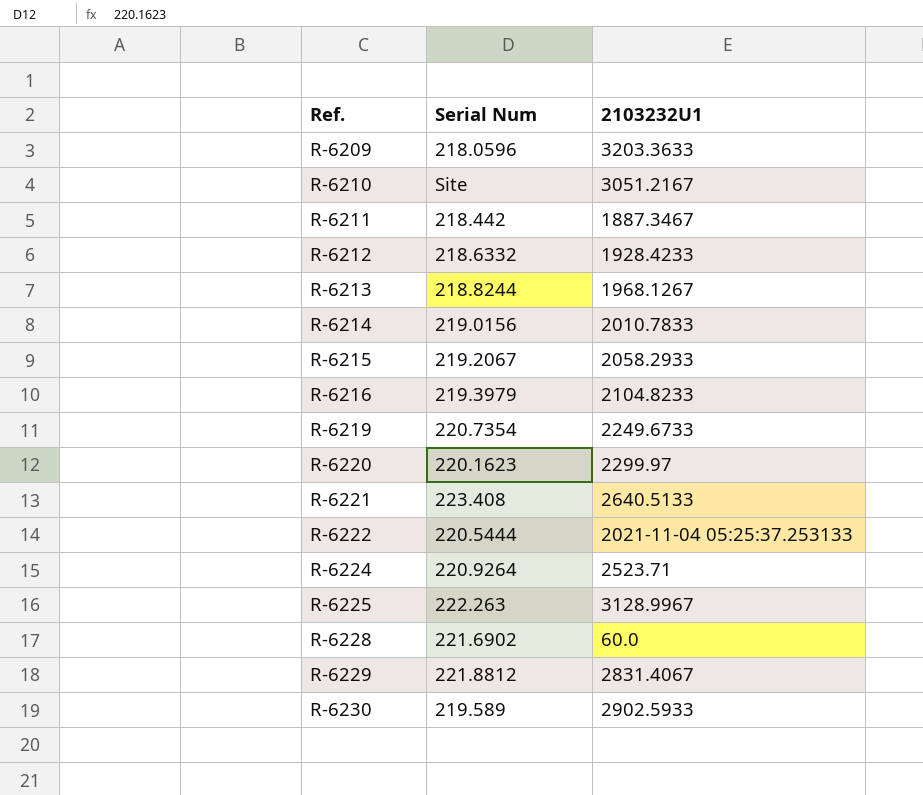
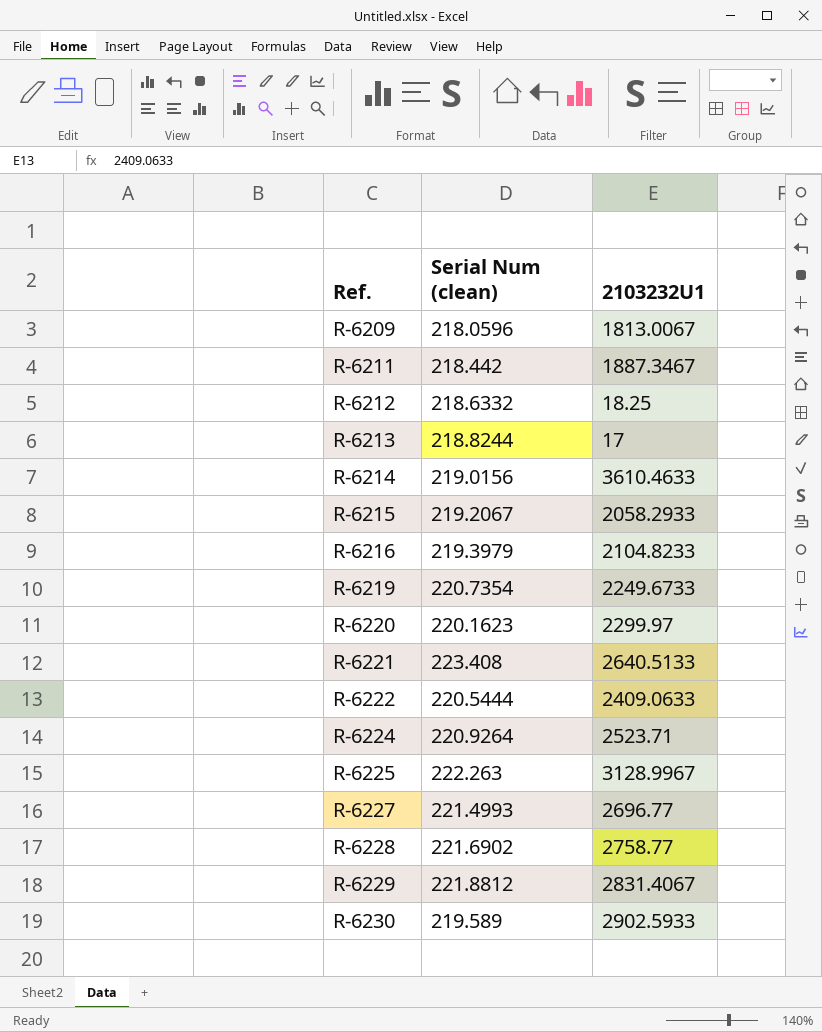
column name: Serial Num -> Serial Num (clean)
row R-6210: Site | 3051.2167 -> none
R-6209 | 2103232U1: 3203.3633 -> 1813.0067
R-6212 | 2103232U1: 1928.4233 -> 18.25
R-6213 | 2103232U1: 1968.1267 -> 17
R-6214 | 2103232U1: 2010.7833 -> 3610.4633
R-6222 | 2103232U1: 2021-11-04 05:25:37.253133 -> 2409.0633
row R-6227: none -> 221.4993 | 2696.77
R-6228 | 2103232U1: 60.0 -> 2758.77

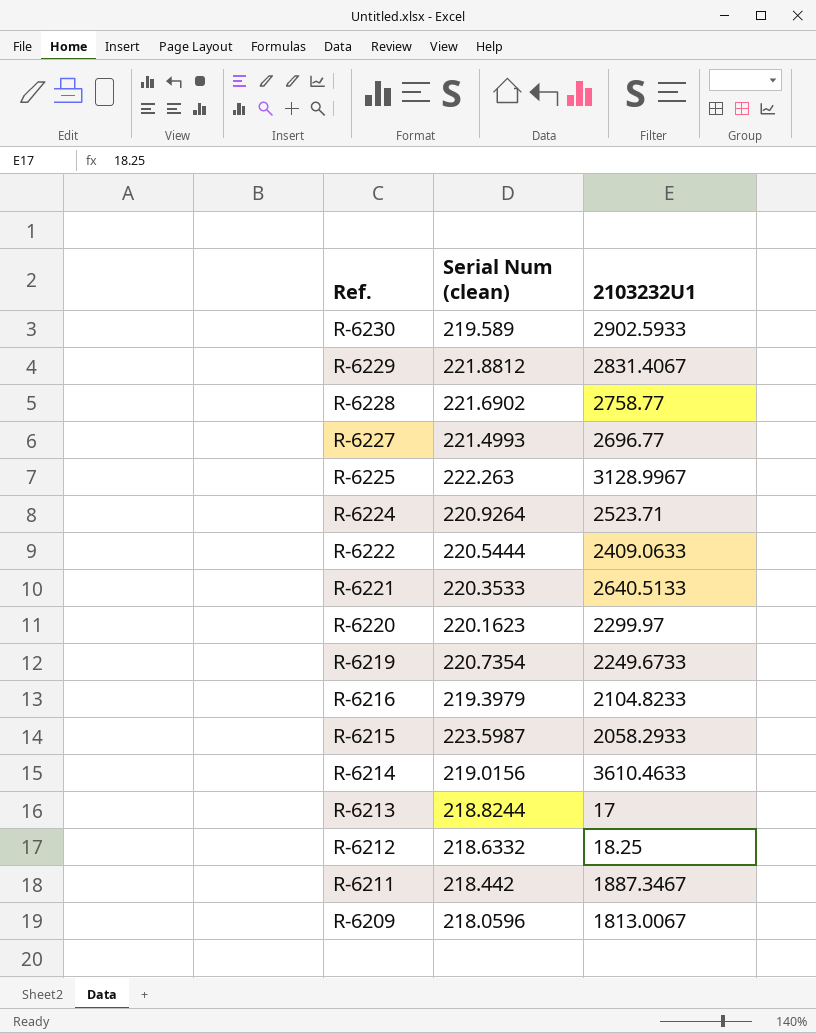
row order: Ref. ascending -> Ref. descending
R-6221 | Serial Num (clean): 223.408 -> 220.3533
R-6215 | Serial Num (clean): 219.2067 -> 223.5987

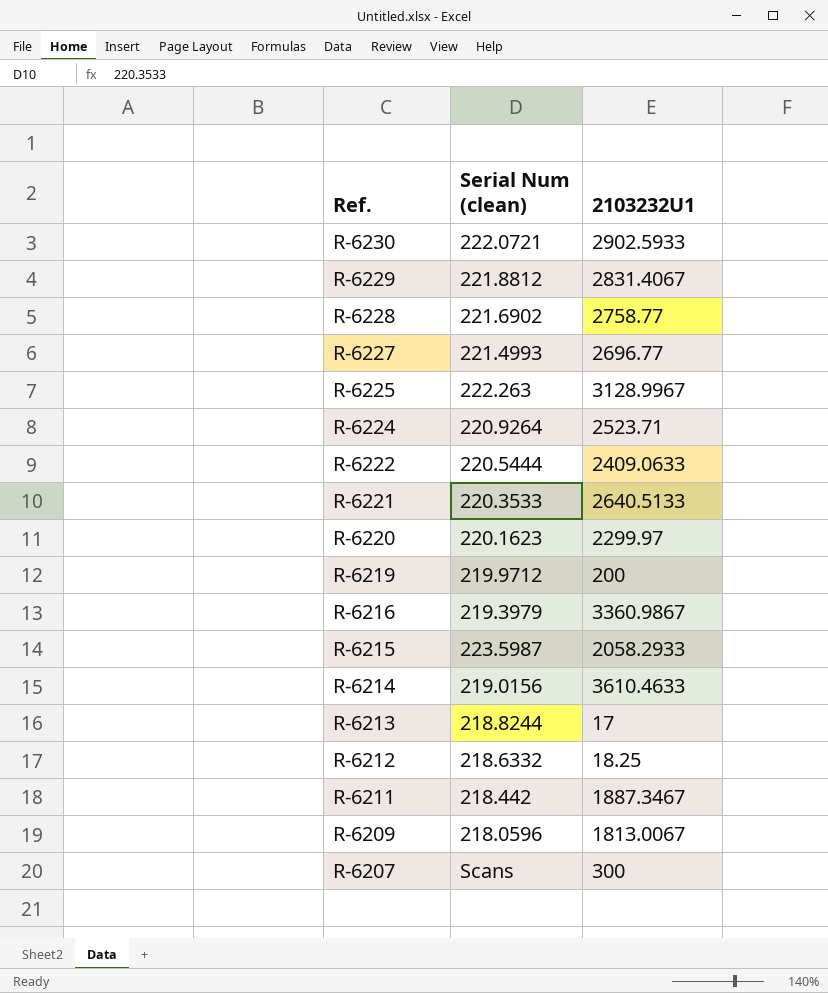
R-6230 | Serial Num (clean): 219.589 -> 222.0721
R-6219 | Serial Num (clean): 220.7354 -> 219.9712
R-6219 | 2103232U1: 2249.6733 -> 200
R-6216 | 2103232U1: 2104.8233 -> 3360.9867
row R-6207: none -> Scans | 300

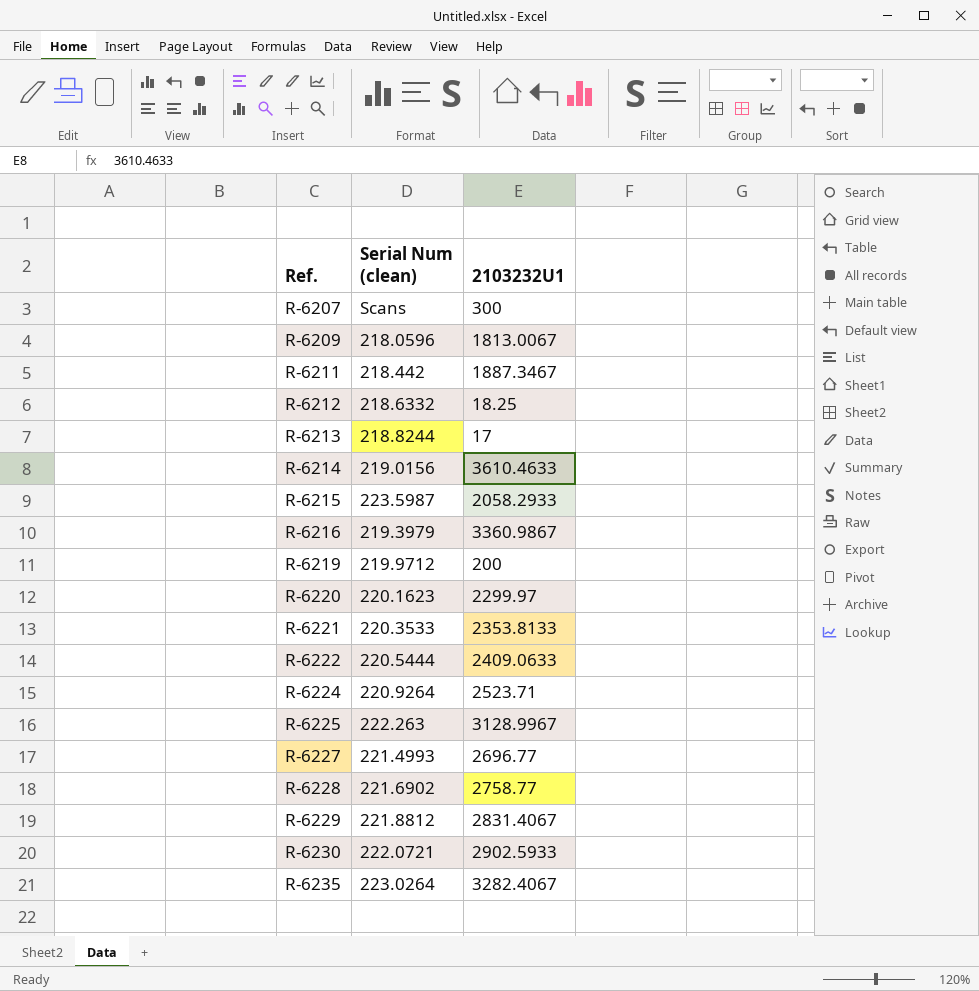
row order: Ref. descending -> Ref. ascending
R-6221 | 2103232U1: 2640.5133 -> 2353.8133
row R-6235: none -> 223.0264 | 3282.4067

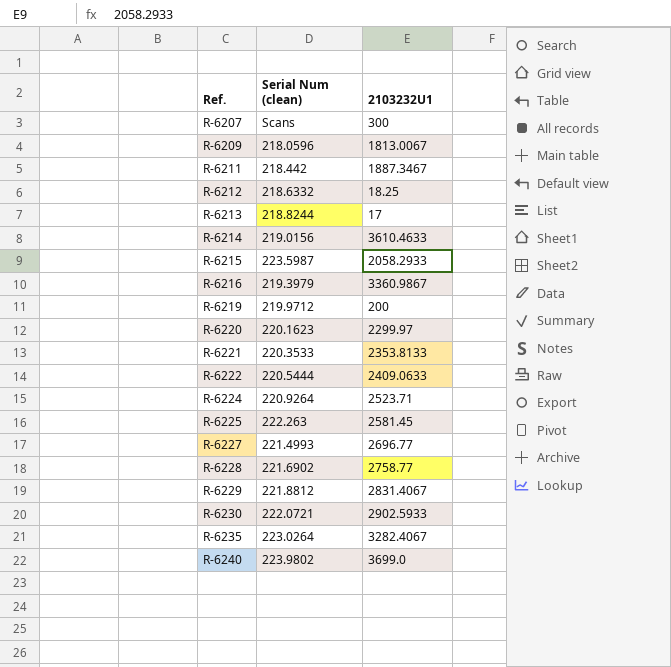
R-6225 | 2103232U1: 3128.9967 -> 2581.45
row R-6240: none -> 223.9802 | 3699.0

